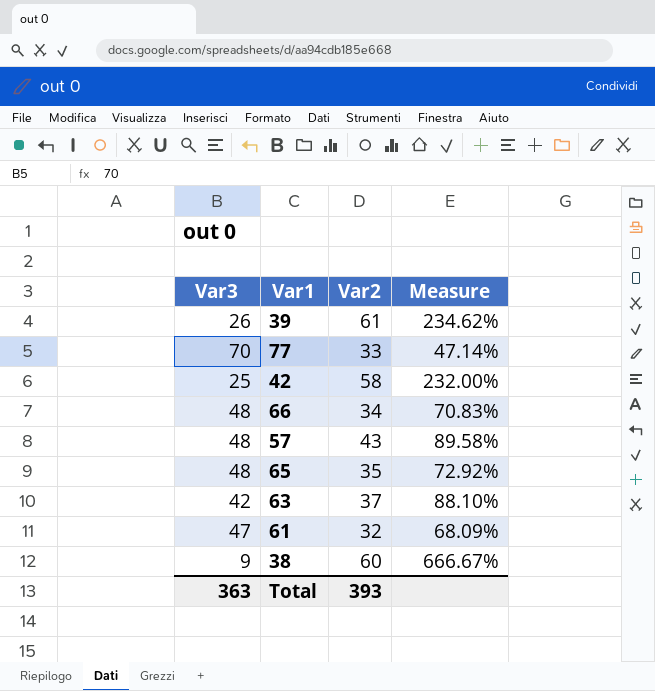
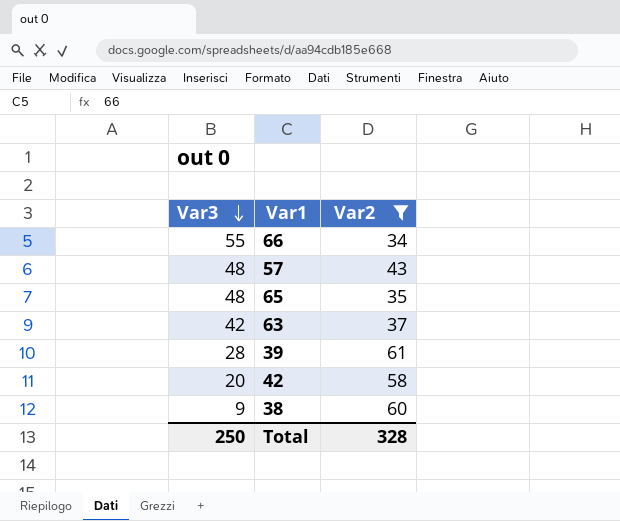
filter: none -> Var2 >= 34
row order: none -> Var3 descending
column Measure | formula: [Var2] / [Var3] -> none
66 | Var3: 48 -> 55
39 | Var3: 26 -> 28
42 | Var3: 25 -> 20
Total | Var3: 363 -> 250
Total | Var2: 393 -> 328

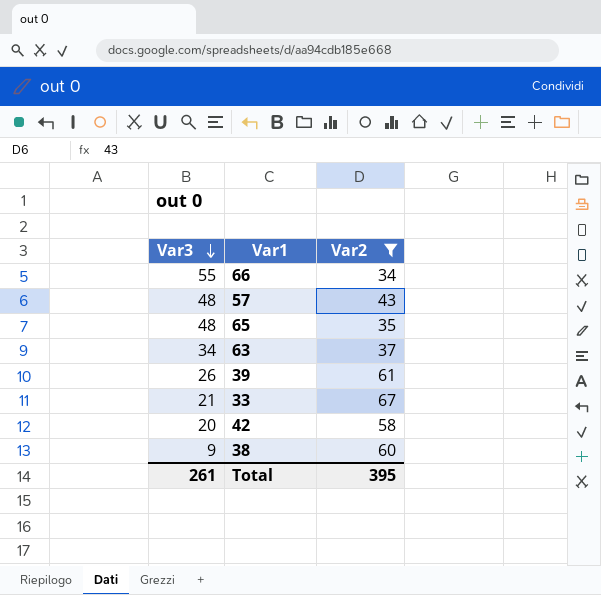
63 | Var3: 42 -> 34
39 | Var3: 28 -> 26
row 33: none -> 21 | 67
Total | Var3: 250 -> 261
Total | Var2: 328 -> 395

